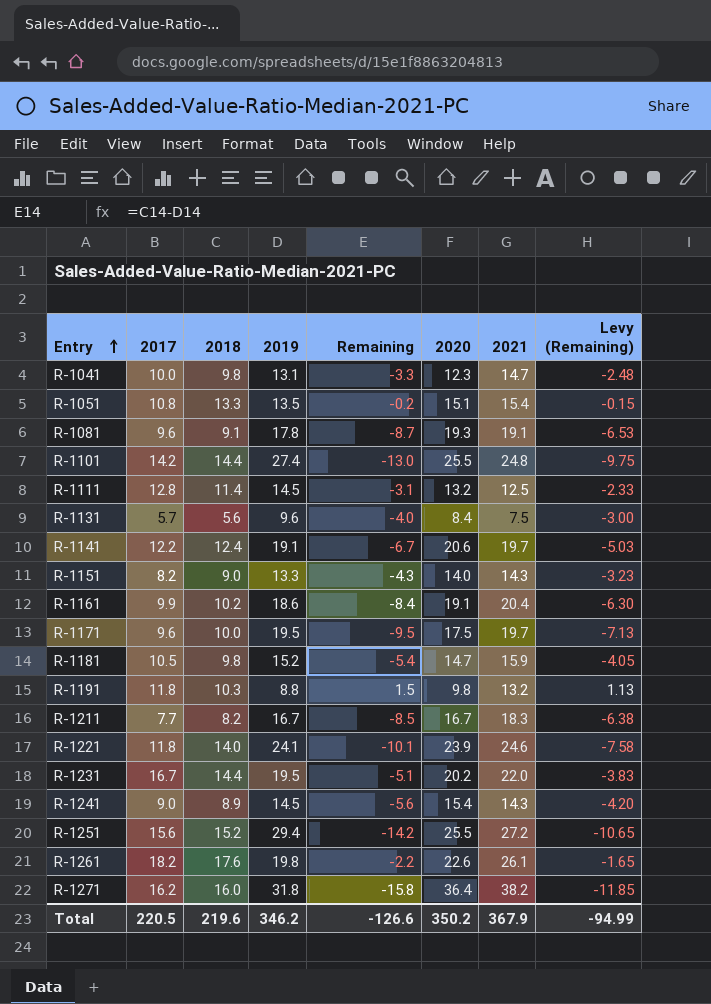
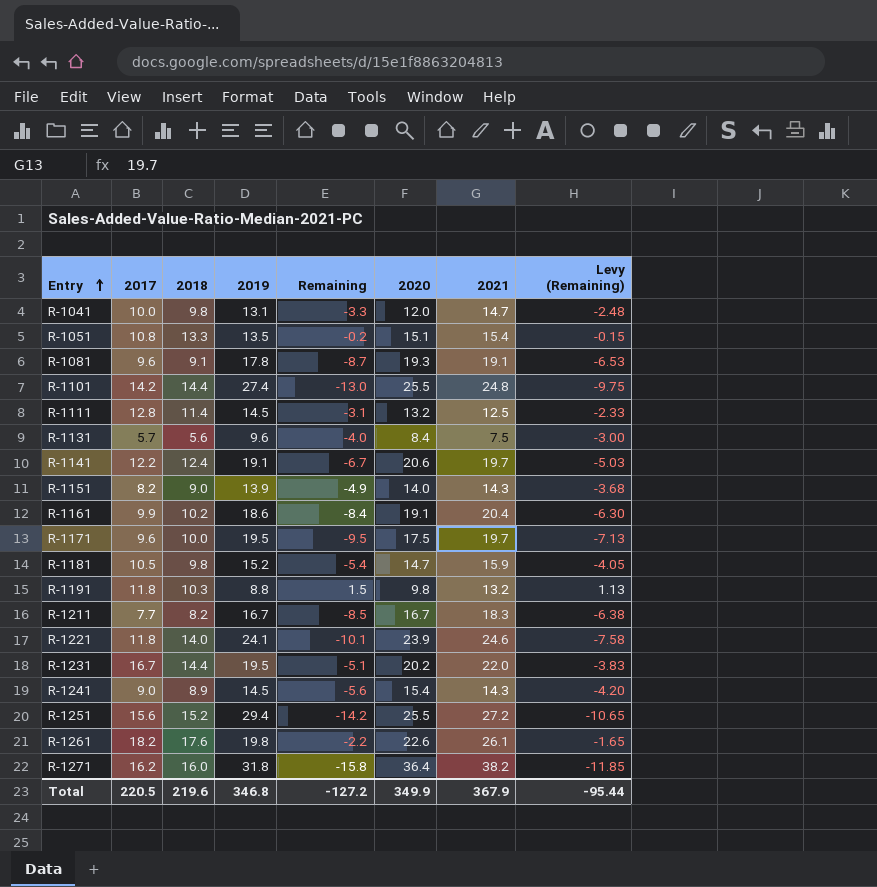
R-1041 | 2020: 12.3 -> 12.0
R-1151 | 2019: 13.3 -> 13.9
R-1151 | Remaining: -4.3 -> -4.9
R-1151 | Levy (Remaining): -3.23 -> -3.68
Total | 2019: 346.2 -> 346.8
Total | Remaining: -126.6 -> -127.2
Total | 2020: 350.2 -> 349.9
Total | Levy (Remaining): -94.99 -> -95.44

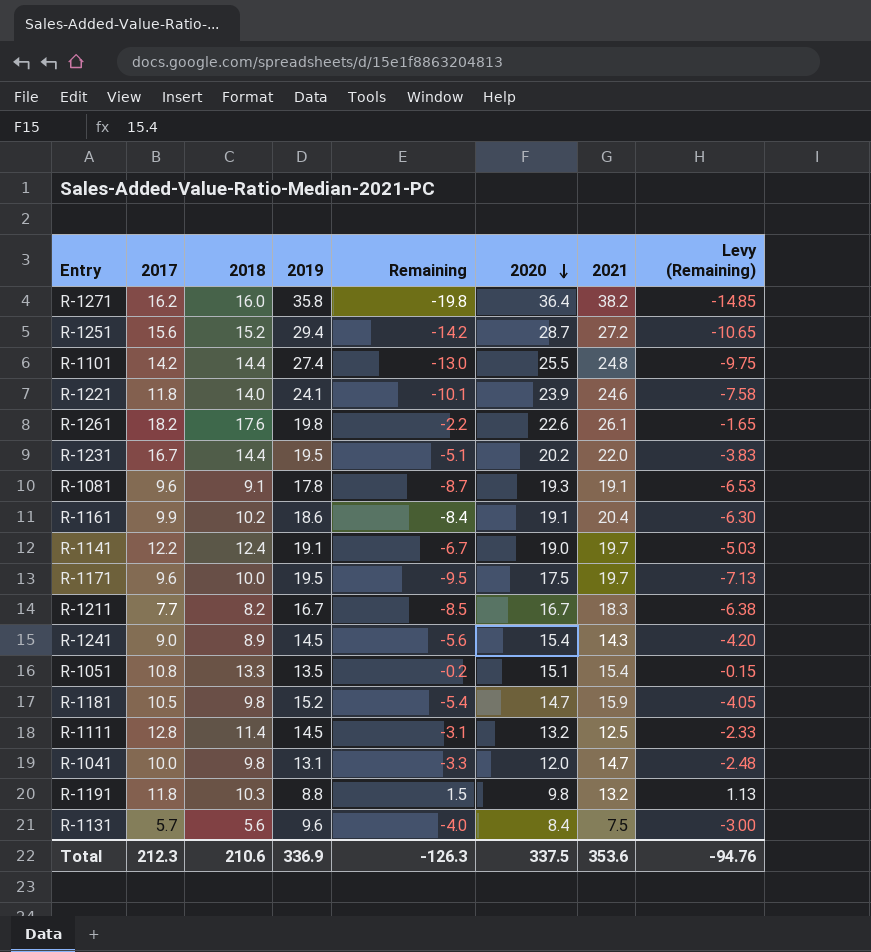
row order: Entry ascending -> 2020 descending
row R-1151: 8.2 | 9.0 | 13.9 | -4.9 | 14.0 | 14.3 | -3.68 -> none
R-1271 | 2019: 31.8 -> 35.8
R-1271 | Remaining: -15.8 -> -19.8
R-1271 | Levy (Remaining): -11.85 -> -14.85
R-1251 | 2020: 25.5 -> 28.7
R-1141 | 2020: 20.6 -> 19.0
Total | 2017: 220.5 -> 212.3
Total | 2018: 219.6 -> 210.6
Total | 2019: 346.8 -> 336.9
Total | Remaining: -127.2 -> -126.3
Total | 2020: 349.9 -> 337.5
Total | 2021: 367.9 -> 353.6
Total | Levy (Remaining): -95.44 -> -94.76

